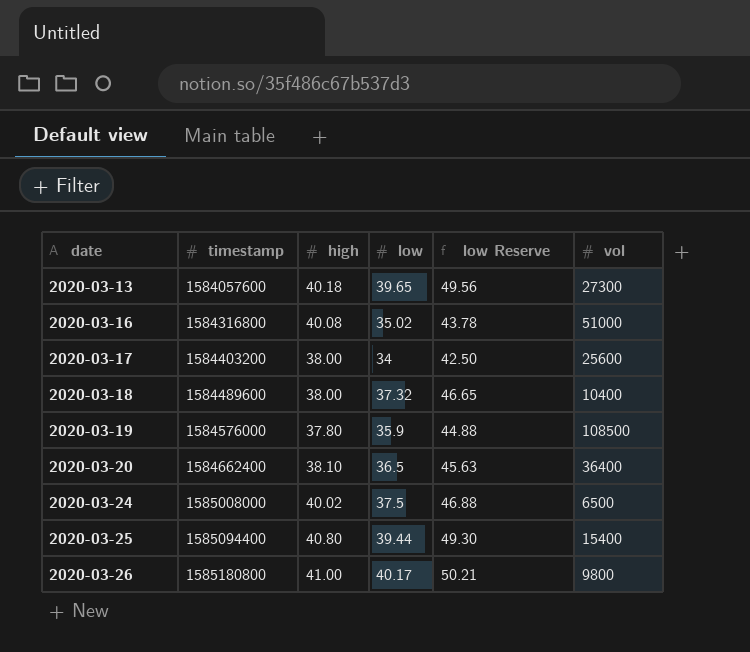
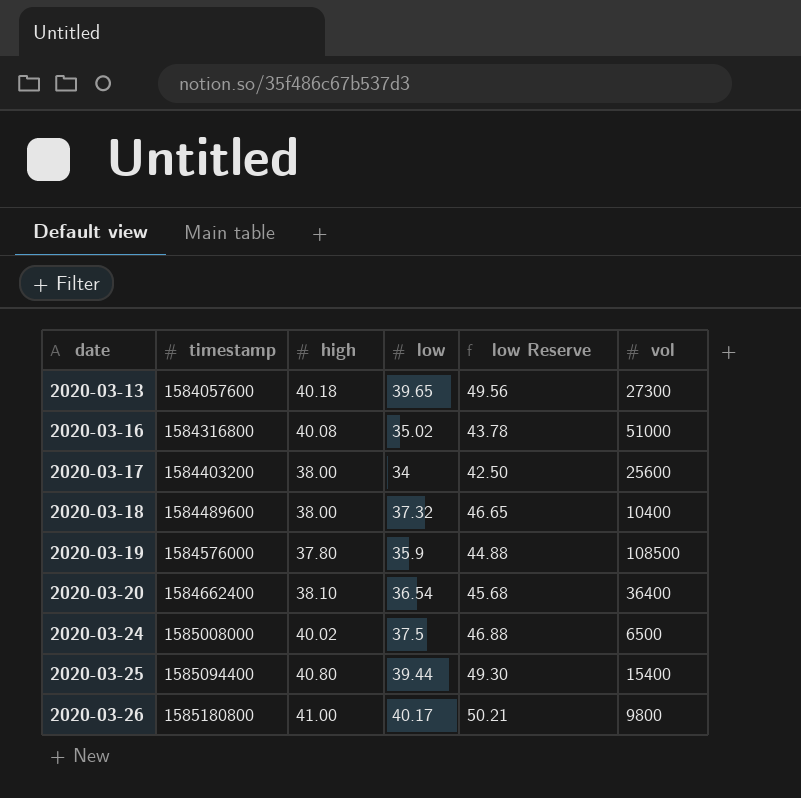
2020-03-20 | low: 36.5 -> 36.54
2020-03-20 | low Reserve: 45.63 -> 45.68

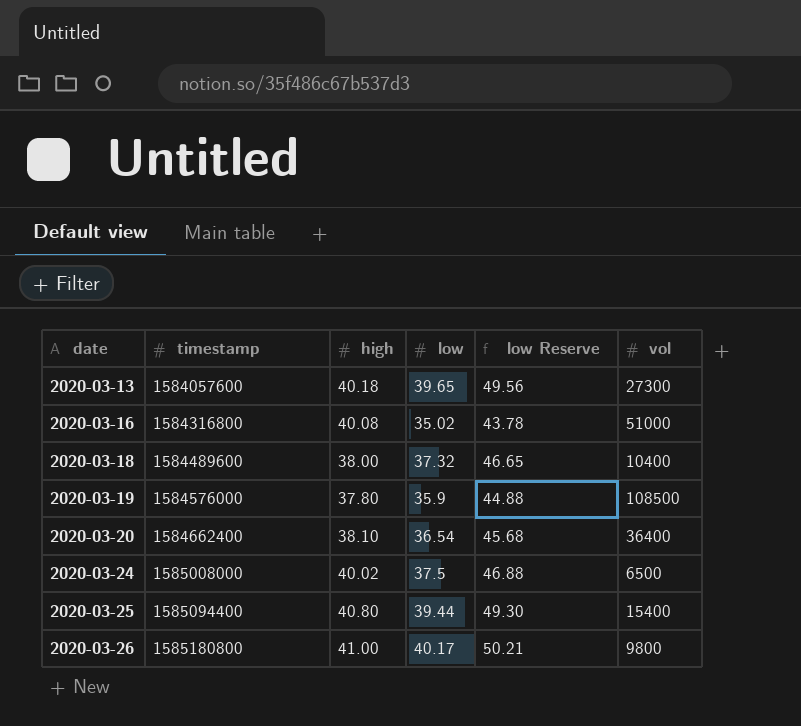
row 2020-03-17: 1584403200 | 38.00 | 34 | 42.50 | 25600 -> none

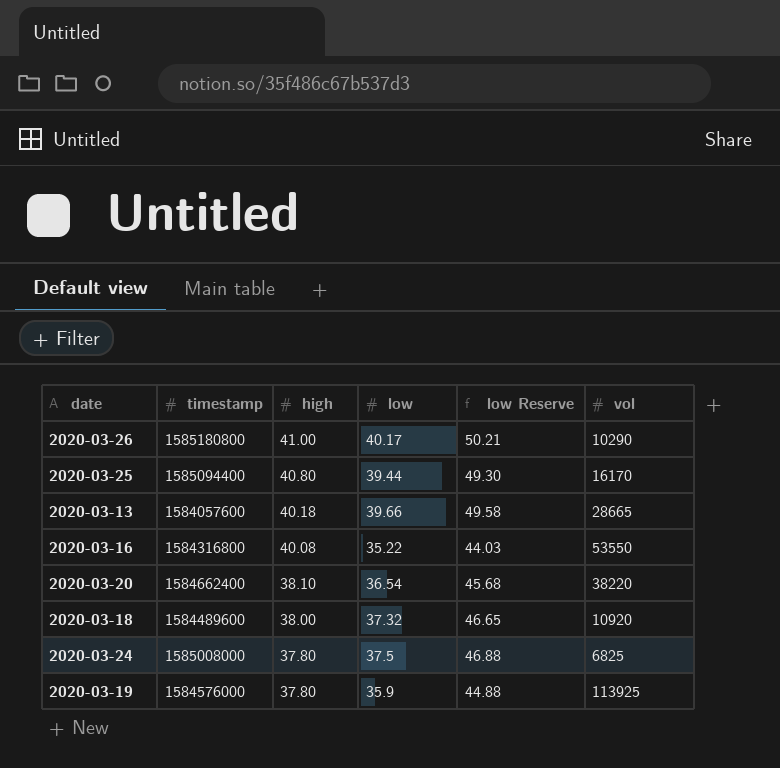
row order: date ascending -> high descending
2020-03-26 | vol: 9800 -> 10290
2020-03-25 | vol: 15400 -> 16170
2020-03-13 | low: 39.65 -> 39.66
2020-03-13 | low Reserve: 49.56 -> 49.58
2020-03-13 | vol: 27300 -> 28665
2020-03-16 | low: 35.02 -> 35.22
2020-03-16 | low Reserve: 43.78 -> 44.03
2020-03-16 | vol: 51000 -> 53550
2020-03-20 | vol: 36400 -> 38220
2020-03-18 | vol: 10400 -> 10920
2020-03-24 | high: 40.02 -> 37.80
2020-03-24 | vol: 6500 -> 6825
2020-03-19 | vol: 108500 -> 113925

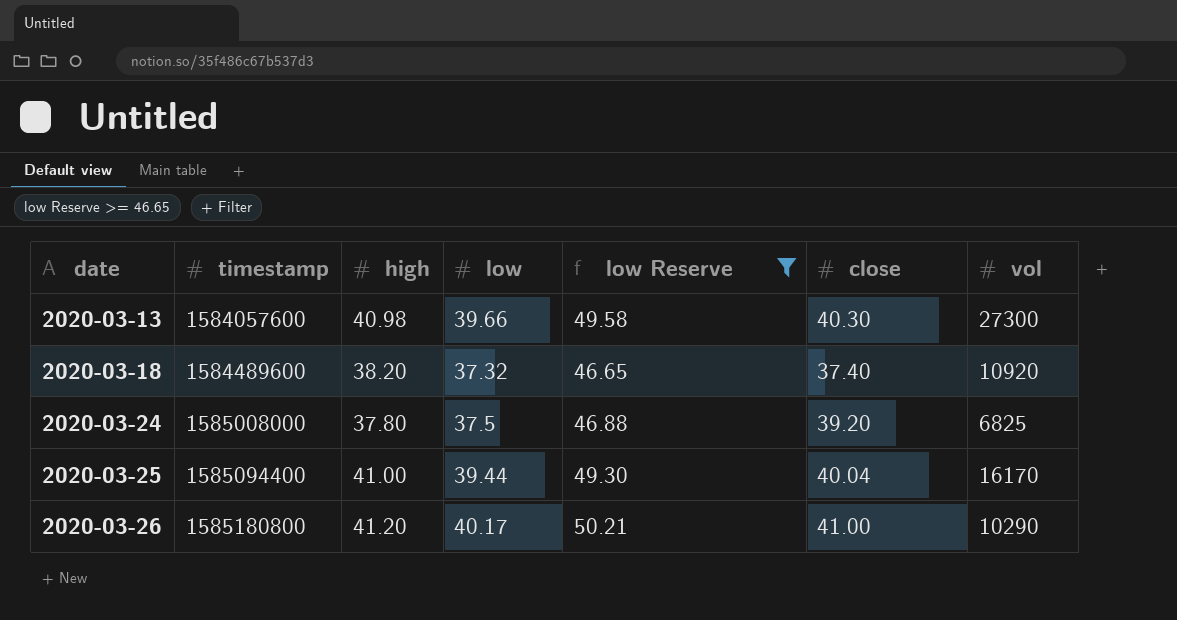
filter: none -> low Reserve >= 46.65
row order: high descending -> date ascending
column close | position: none -> 6
2020-03-13 | high: 40.18 -> 40.98
2020-03-13 | vol: 28665 -> 27300
2020-03-18 | high: 38.00 -> 38.20
2020-03-25 | high: 40.80 -> 41.00
2020-03-26 | high: 41.00 -> 41.20

